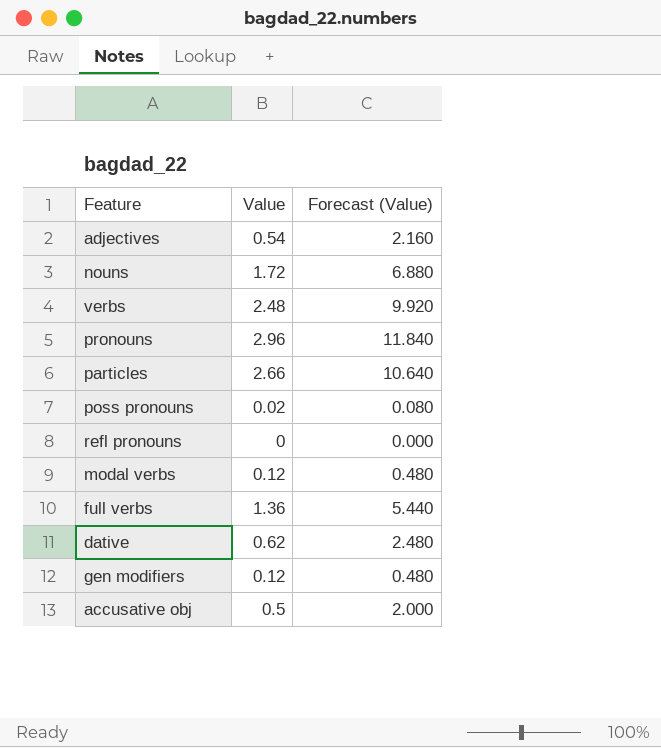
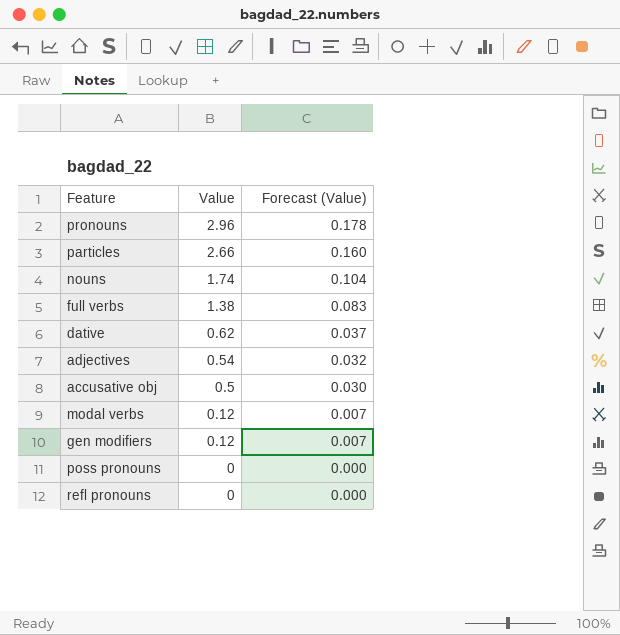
row order: none -> Value descending
column Forecast (Value) | formula: [Value] * 4 -> [Value] * 0.06
row verbs: 2.48 | 9.920 -> none
nouns | Value: 1.72 -> 1.74
full verbs | Value: 1.36 -> 1.38
poss pronouns | Value: 0.02 -> 0

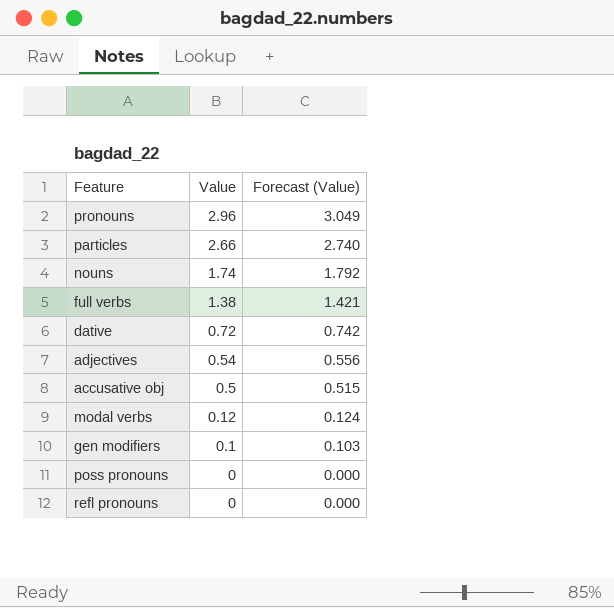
column Forecast (Value) | formula: [Value] * 0.06 -> [Value] * 1.03
dative | Value: 0.62 -> 0.72
gen modifiers | Value: 0.12 -> 0.1

